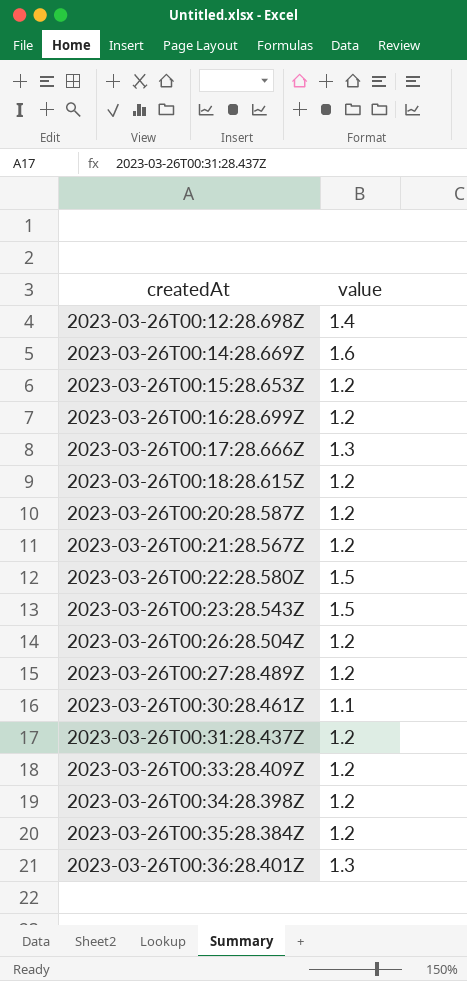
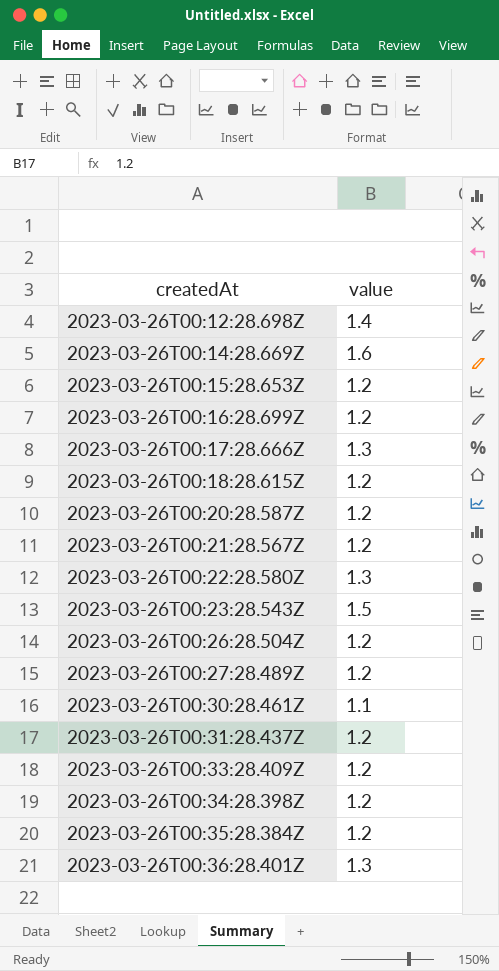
2023-03-26T00:22:28.580Z | value: 1.5 -> 1.3

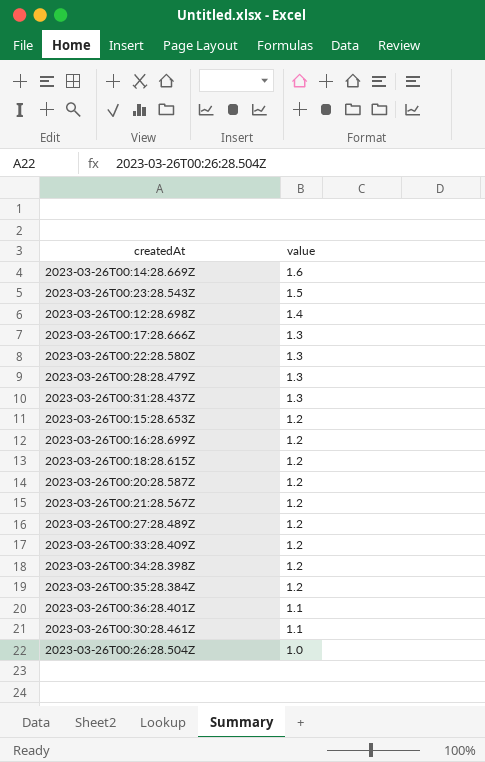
row order: createdAt ascending -> value descending
row 2023-03-26T00:28:28.479Z: none -> 1.3
2023-03-26T00:31:28.437Z | value: 1.2 -> 1.3
2023-03-26T00:36:28.401Z | value: 1.3 -> 1.1
2023-03-26T00:26:28.504Z | value: 1.2 -> 1.0

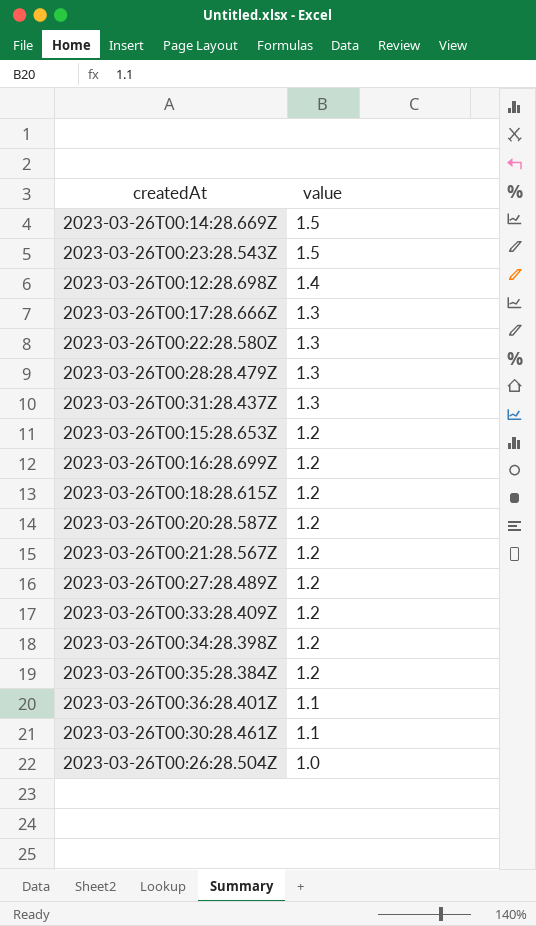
2023-03-26T00:14:28.669Z | value: 1.6 -> 1.5

